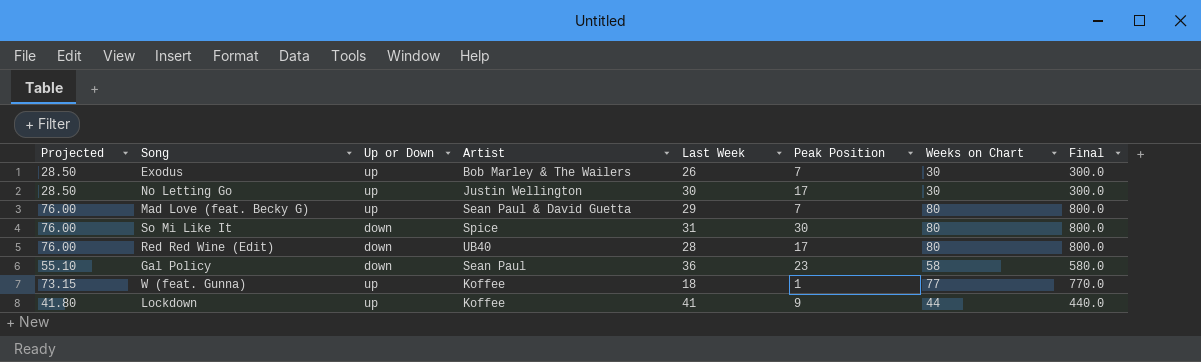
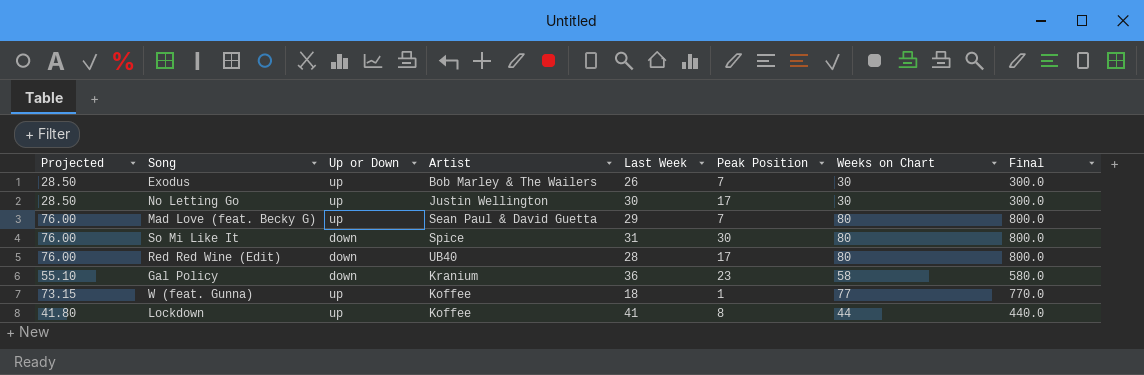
Gal Policy | Artist: Sean Paul -> Kranium
Lockdown | Peak Position: 9 -> 8

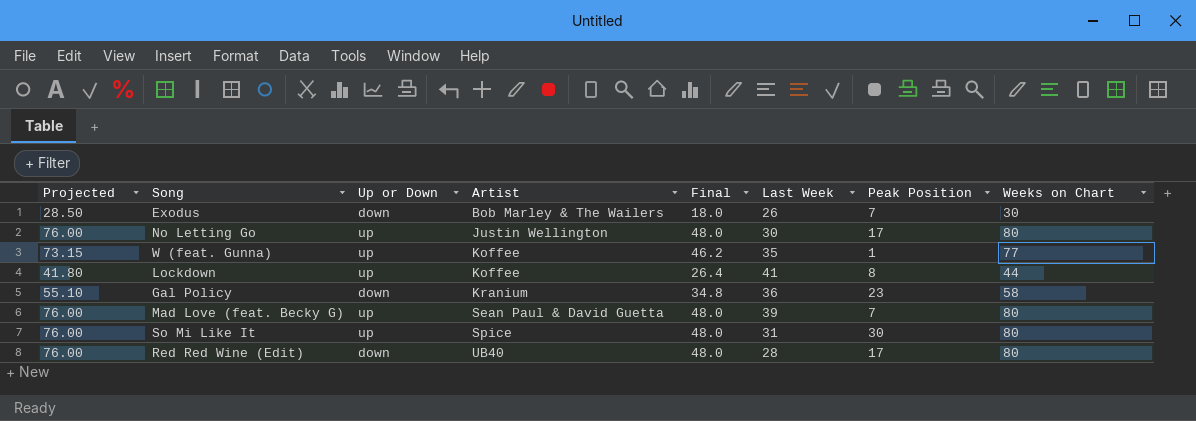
row order: none -> Artist ascending
column Final | formula: [Weeks on Chart] * 10 -> [Weeks on Chart] * 0.6
column Final | position: 8 -> 5
Exodus | Up or Down: up -> down
No Letting Go | Projected: 28.50 -> 76.00
No Letting Go | Weeks on Chart: 30 -> 80
W (feat. Gunna) | Last Week: 18 -> 35
Mad Love (feat. Becky G) | Last Week: 29 -> 39
So Mi Like It | Up or Down: down -> up

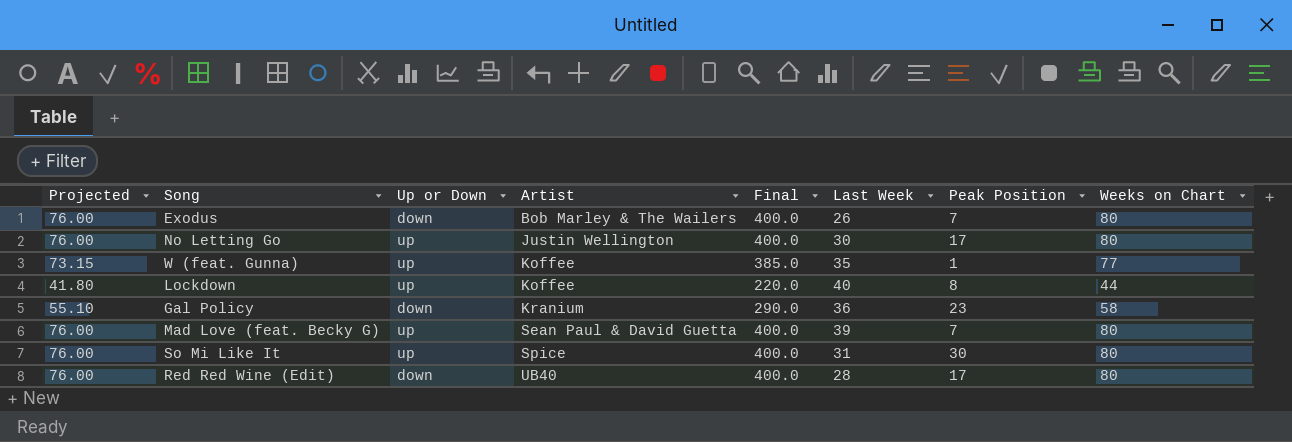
column Final | formula: [Weeks on Chart] * 0.6 -> [Weeks on Chart] * 5
Exodus | Projected: 28.50 -> 76.00
Exodus | Weeks on Chart: 30 -> 80
Lockdown | Last Week: 41 -> 40

